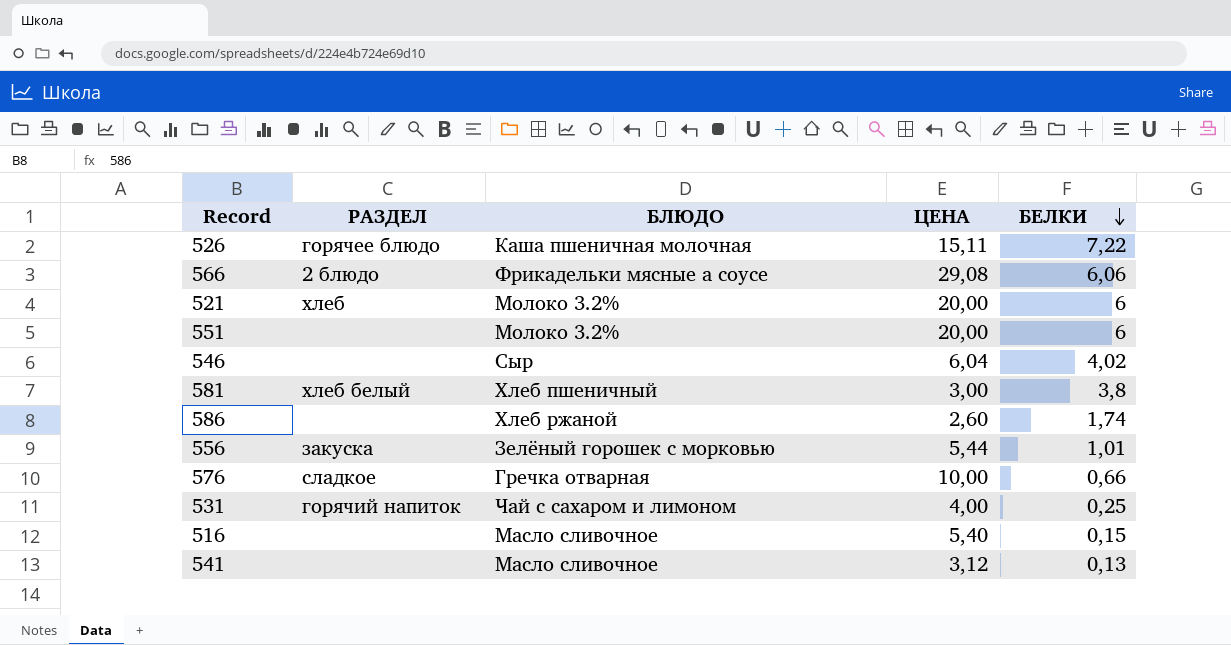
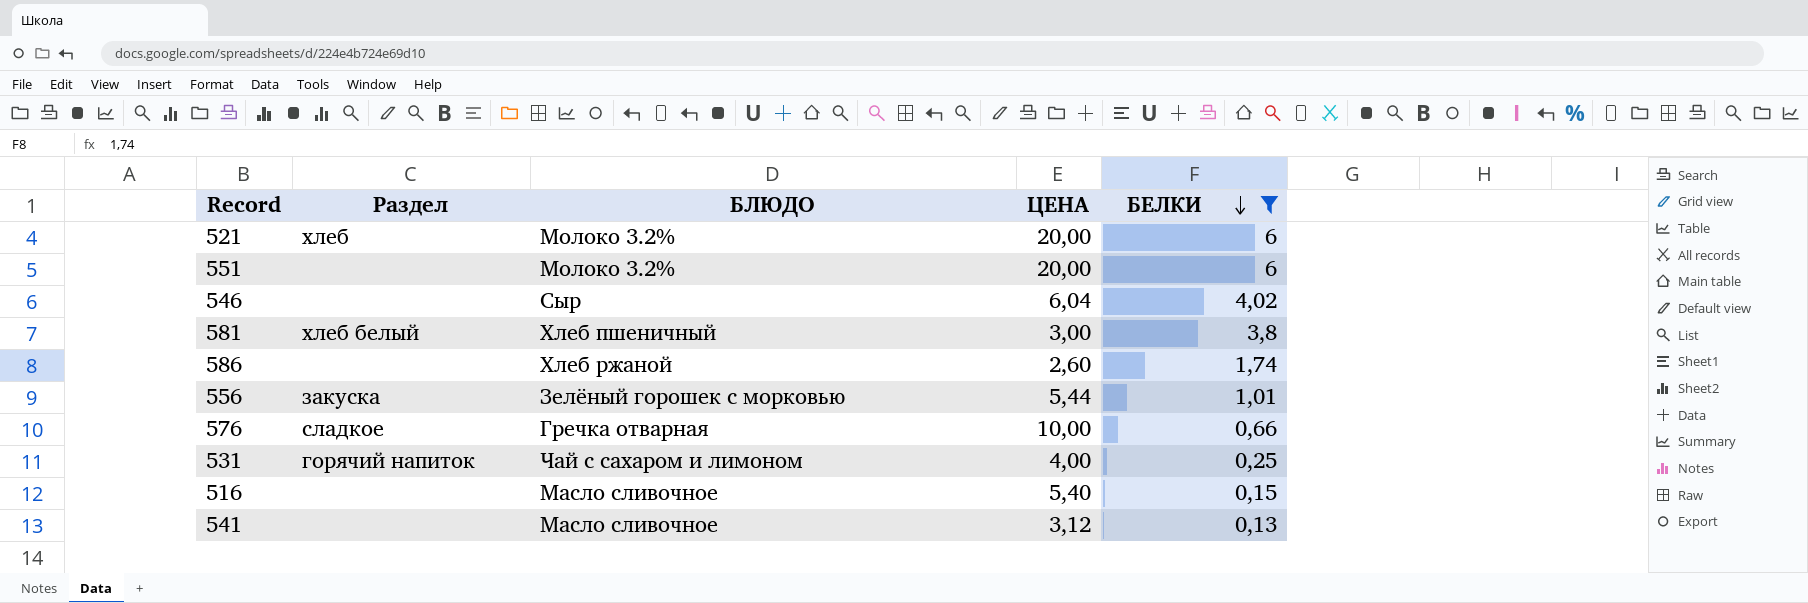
filter: none -> БЕЛКИ <= 6
column name: РАЗДЕЛ -> Раздел

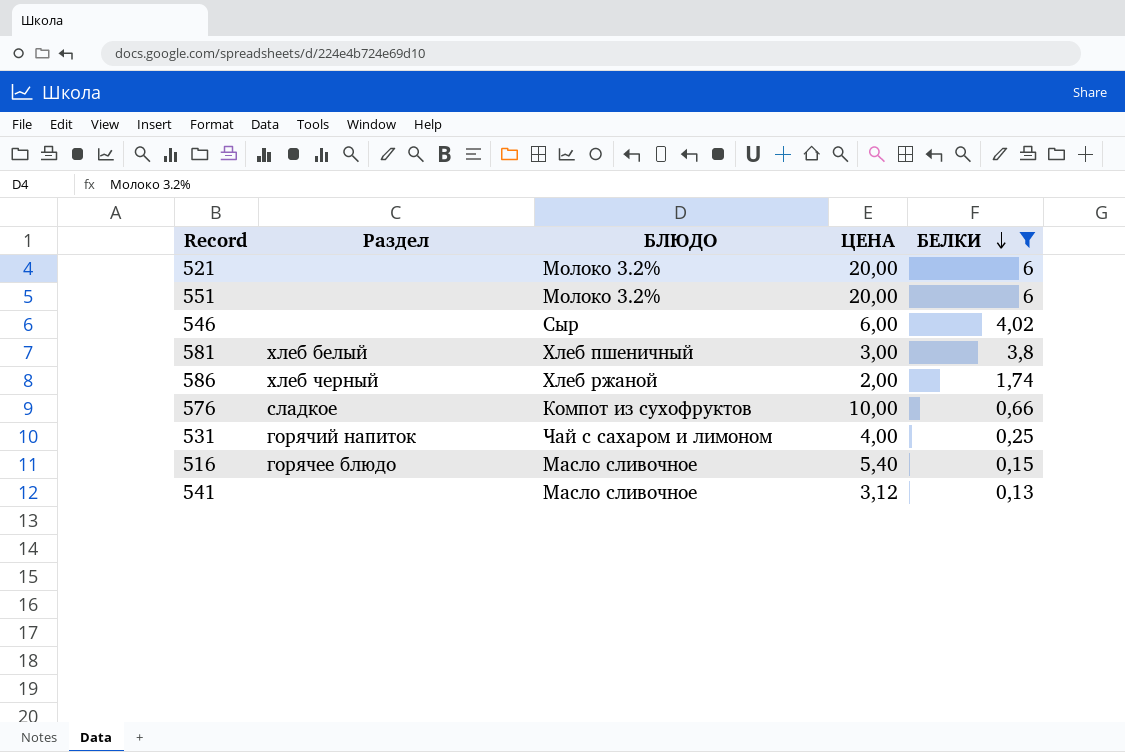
row 556: закуска | Зелёный горошек с морковью | 5,44 | 1,01 -> none
521 | Раздел: хлеб -> none
546 | ЦЕНА: 6,04 -> 6,00
586 | Раздел: none -> хлеб черный
586 | ЦЕНА: 2,60 -> 2,00
576 | БЛЮДО: Гречка отварная -> Компот из сухофруктов
516 | Раздел: none -> горячее блюдо

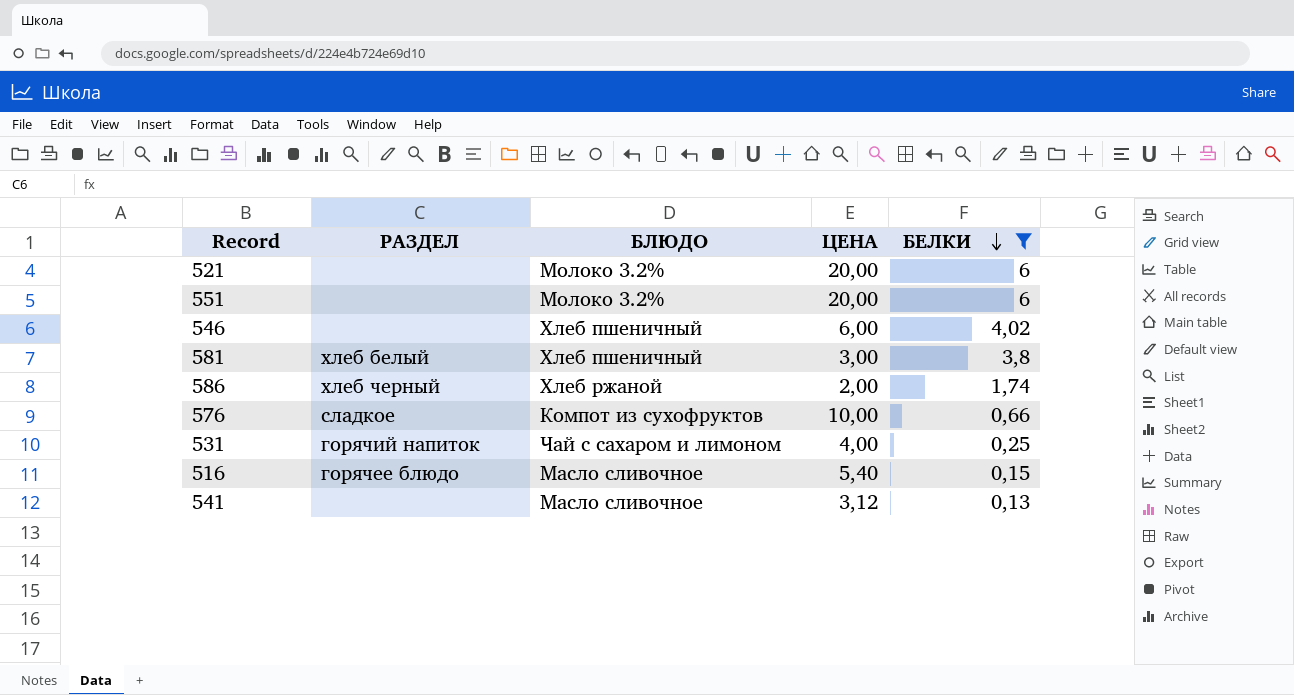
column name: Раздел -> РАЗДЕЛ
546 | БЛЮДО: Сыр -> Хлеб пшеничный

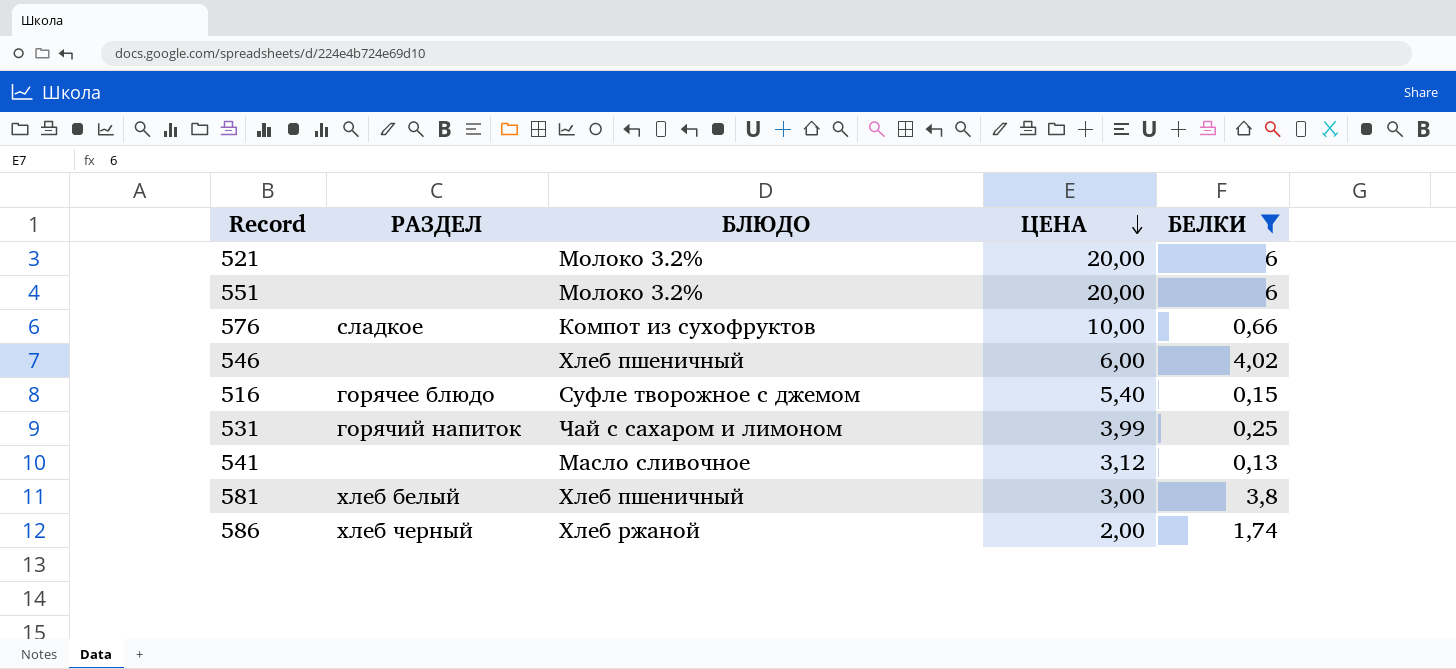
row order: БЕЛКИ descending -> ЦЕНА descending
516 | БЛЮДО: Масло сливочное -> Суфле творожное с джемом
531 | ЦЕНА: 4,00 -> 3,99

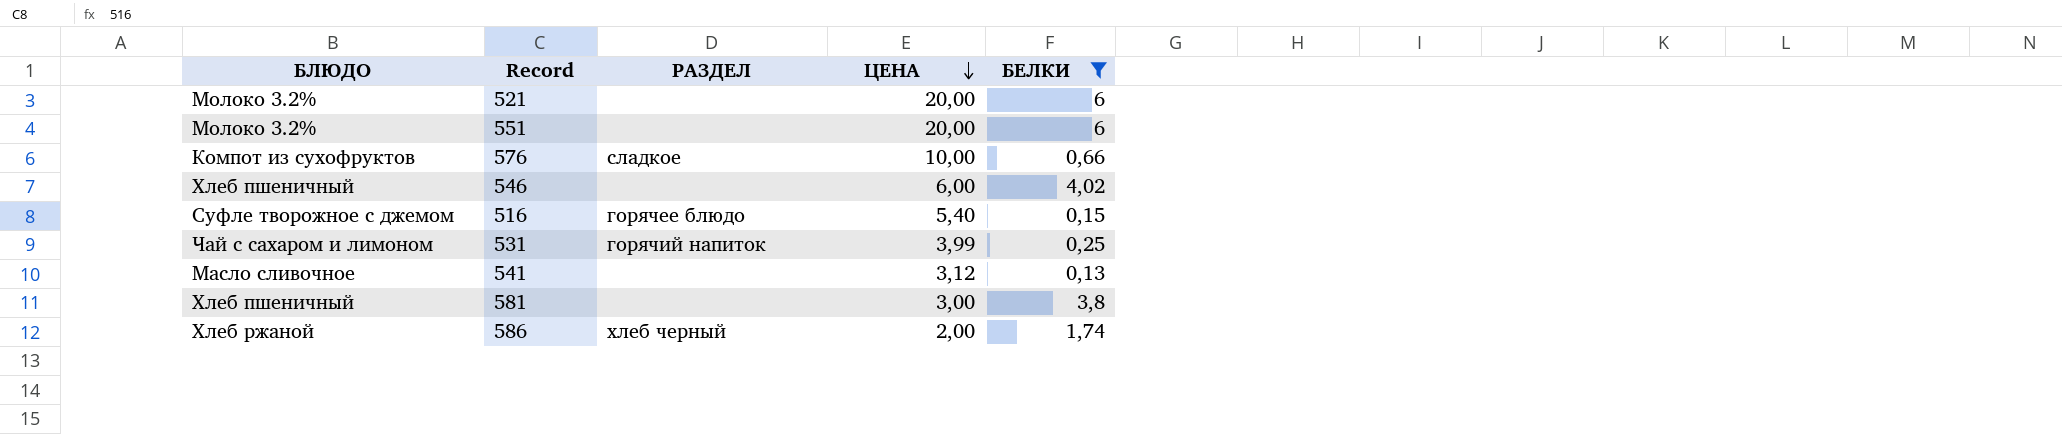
column БЛЮДО | position: 3 -> 1
581 | РАЗДЕЛ: хлеб белый -> none

